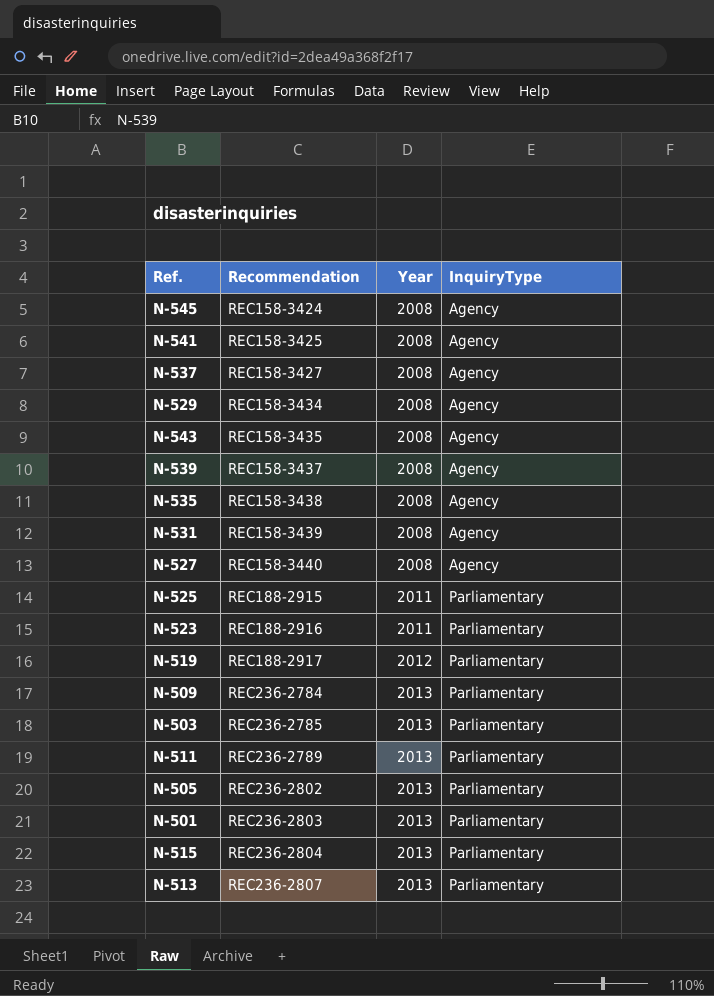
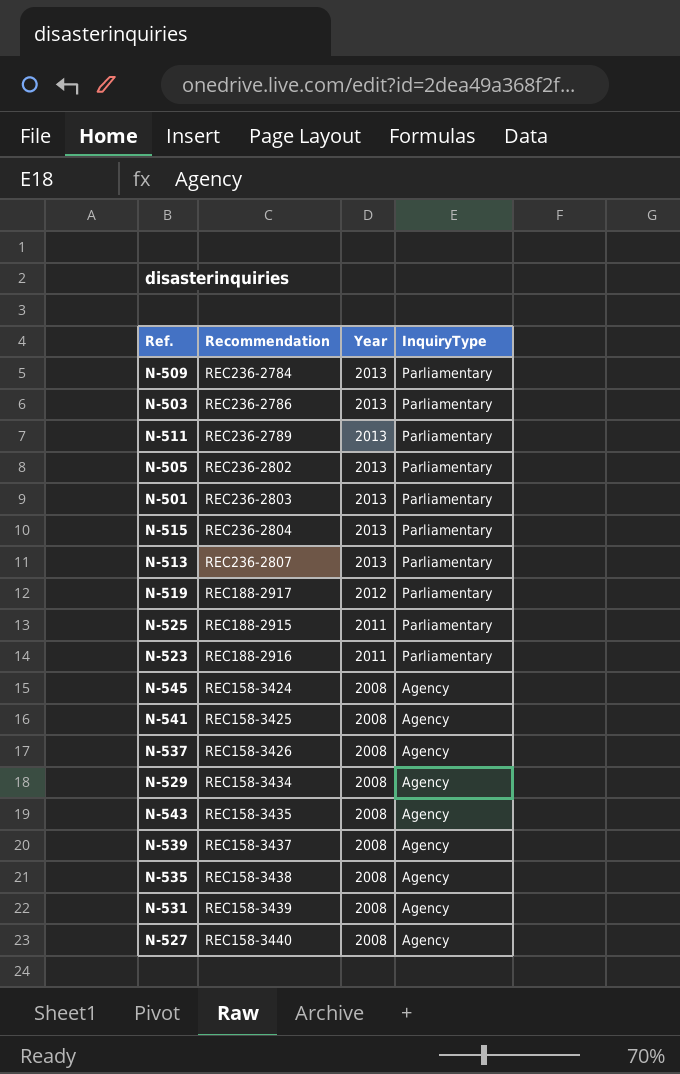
row order: Recommendation ascending -> Year descending
N-503 | Recommendation: REC236-2785 -> REC236-2786
N-537 | Recommendation: REC158-3427 -> REC158-3426

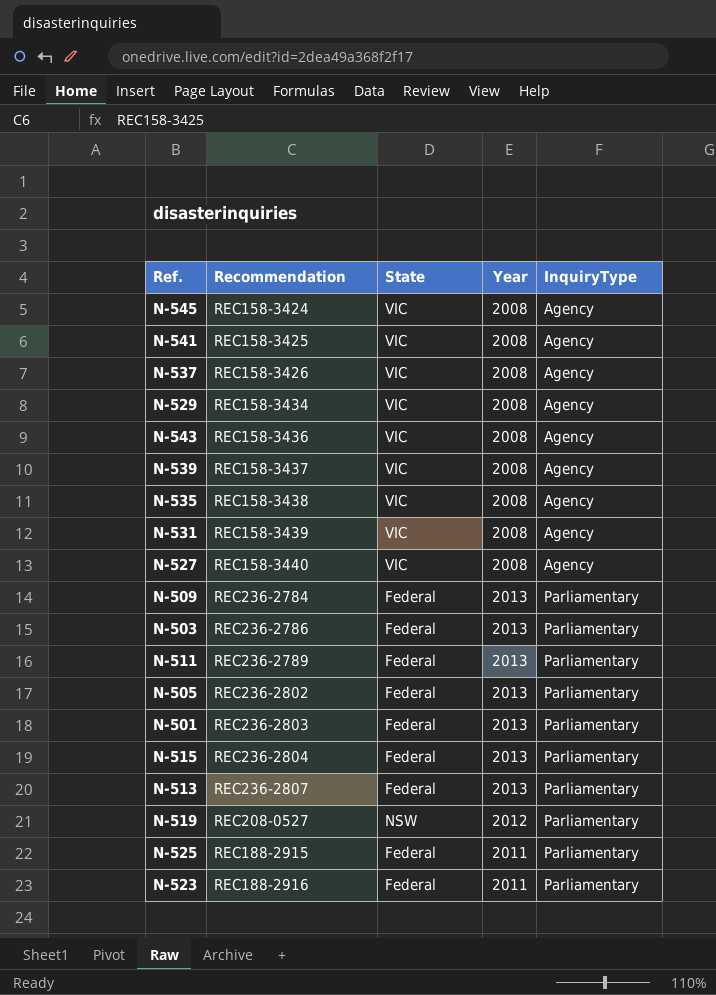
row order: Year descending -> InquiryType ascending
column State | position: none -> 3
N-543 | Recommendation: REC158-3435 -> REC158-3436
N-519 | Recommendation: REC188-2917 -> REC208-0527

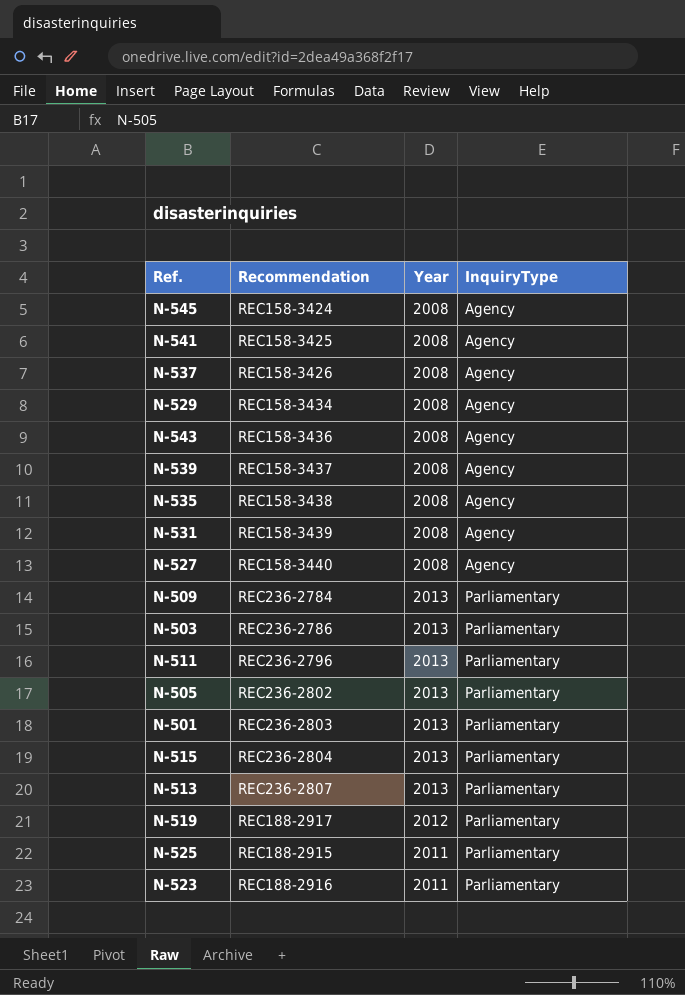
column State | position: 3 -> none
N-511 | Recommendation: REC236-2789 -> REC236-2796
N-519 | Recommendation: REC208-0527 -> REC188-2917

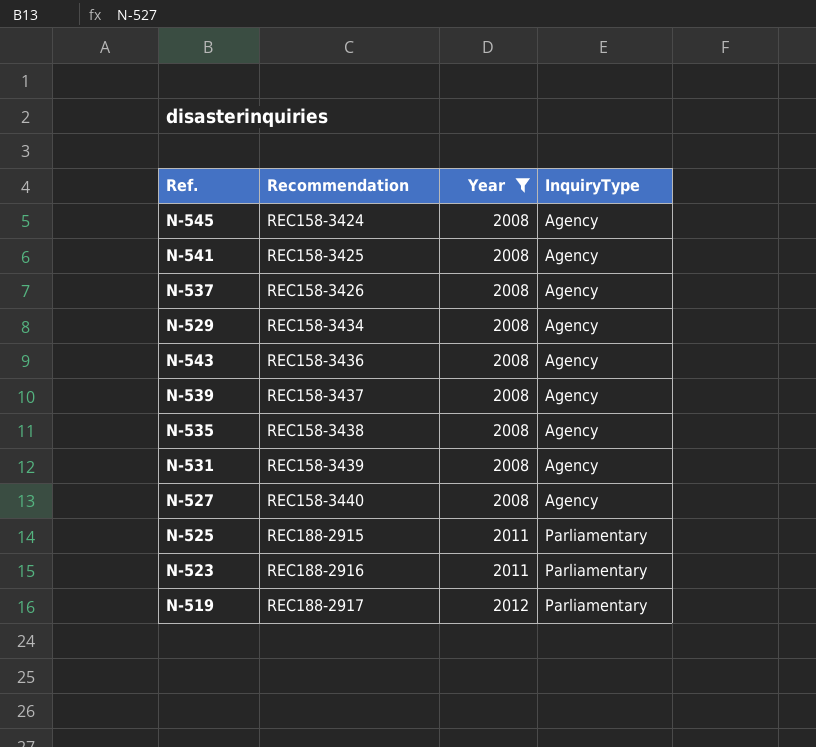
filter: none -> Year != 2013
row order: InquiryType ascending -> Recommendation ascending

